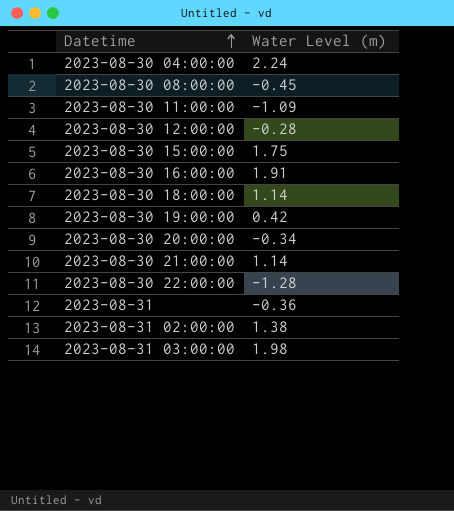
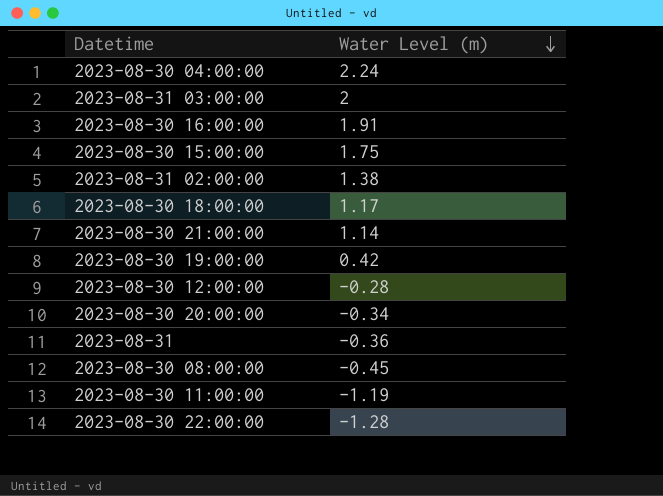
row order: Datetime ascending -> Water Level (m) descending
2023-08-31 03:00:00 | Water Level (m): 1.98 -> 2
2023-08-30 18:00:00 | Water Level (m): 1.14 -> 1.17
2023-08-30 11:00:00 | Water Level (m): -1.09 -> -1.19

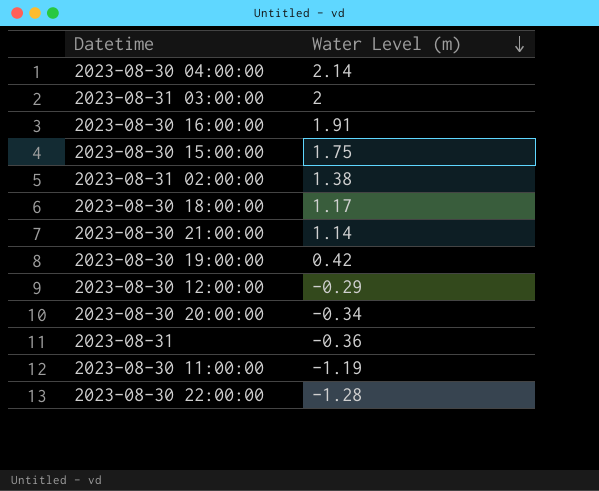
row 2023-08-30 08:00:00: -0.45 -> none
2023-08-30 04:00:00 | Water Level (m): 2.24 -> 2.14
2023-08-30 12:00:00 | Water Level (m): -0.28 -> -0.29

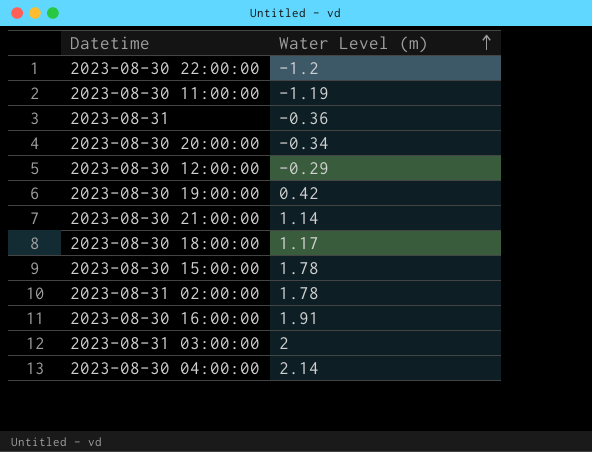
row order: Water Level (m) descending -> Water Level (m) ascending
2023-08-30 22:00:00 | Water Level (m): -1.28 -> -1.2
2023-08-30 15:00:00 | Water Level (m): 1.75 -> 1.78
2023-08-31 02:00:00 | Water Level (m): 1.38 -> 1.78

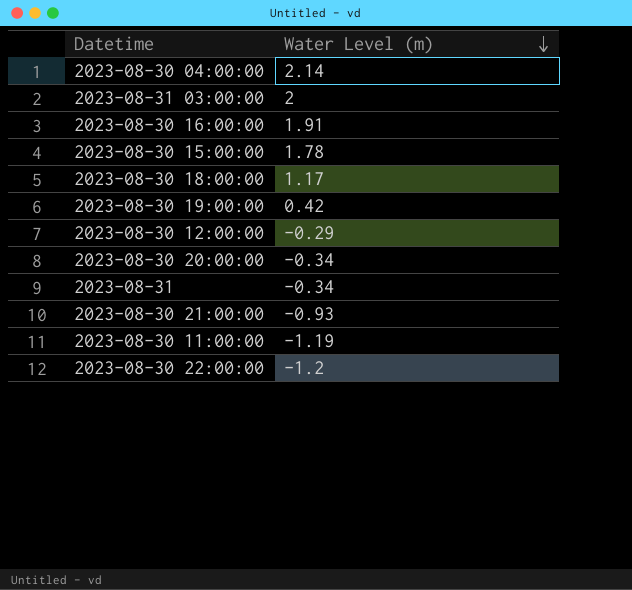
row order: Water Level (m) ascending -> Water Level (m) descending
row 2023-08-31 02:00:00: 1.78 -> none
2023-08-31 | Water Level (m): -0.36 -> -0.34
2023-08-30 21:00:00 | Water Level (m): 1.14 -> -0.93

